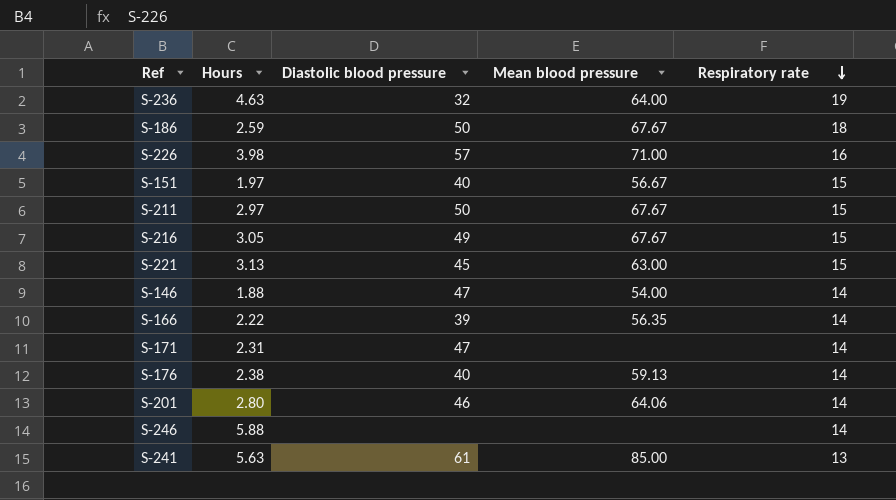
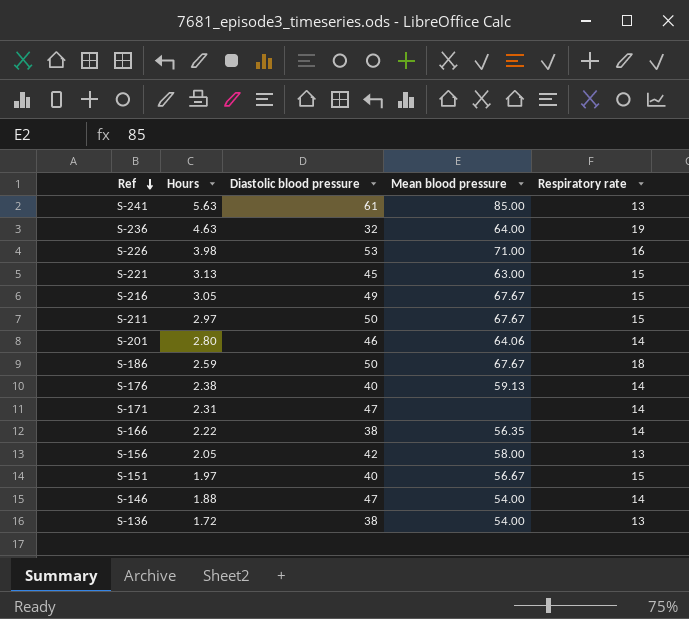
row order: Respiratory rate descending -> Ref descending
row S-246: 5.88 | none | none | 14 -> none
S-226 | Diastolic blood pressure: 57 -> 53
S-166 | Diastolic blood pressure: 39 -> 38
row S-156: none -> 2.05 | 42 | 58.00 | 13
row S-136: none -> 1.72 | 38 | 54.00 | 13

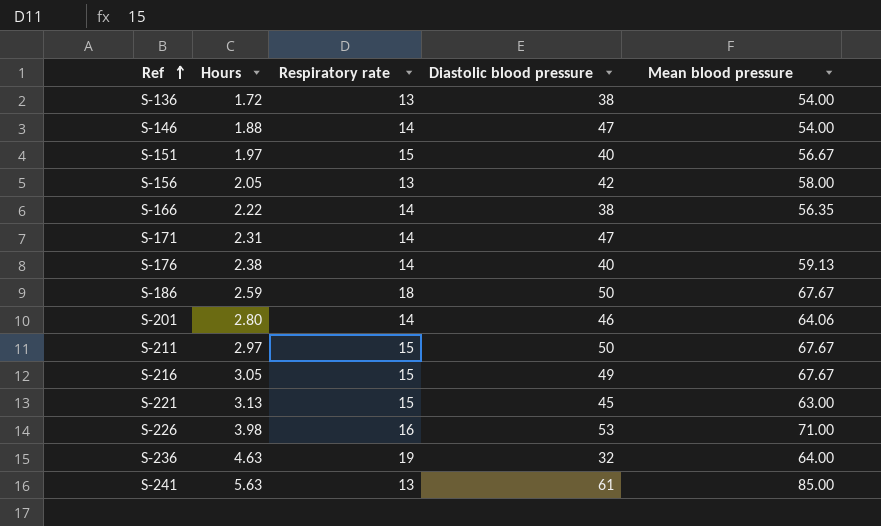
row order: Ref descending -> Ref ascending
column Respiratory rate | position: 5 -> 3

